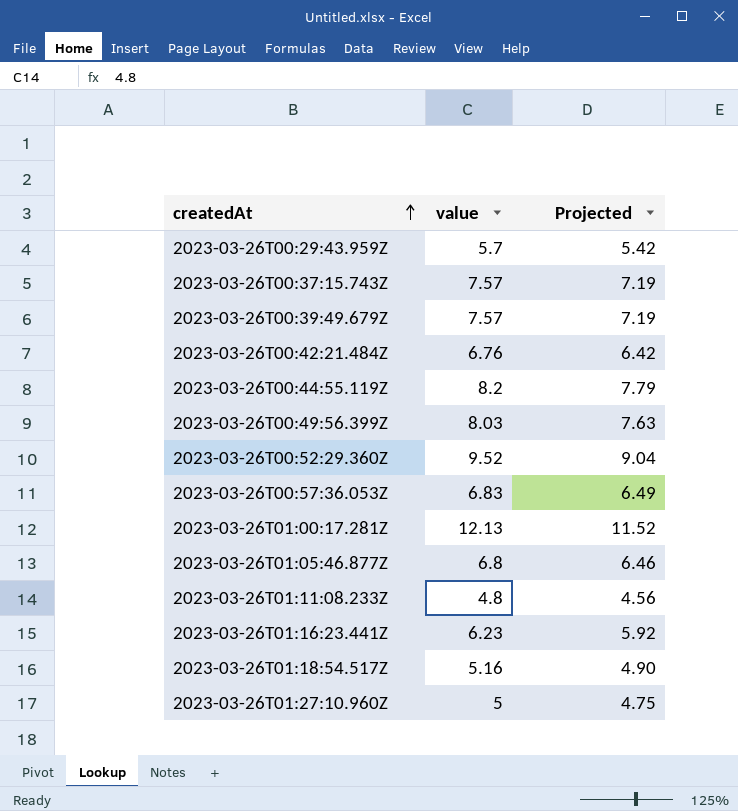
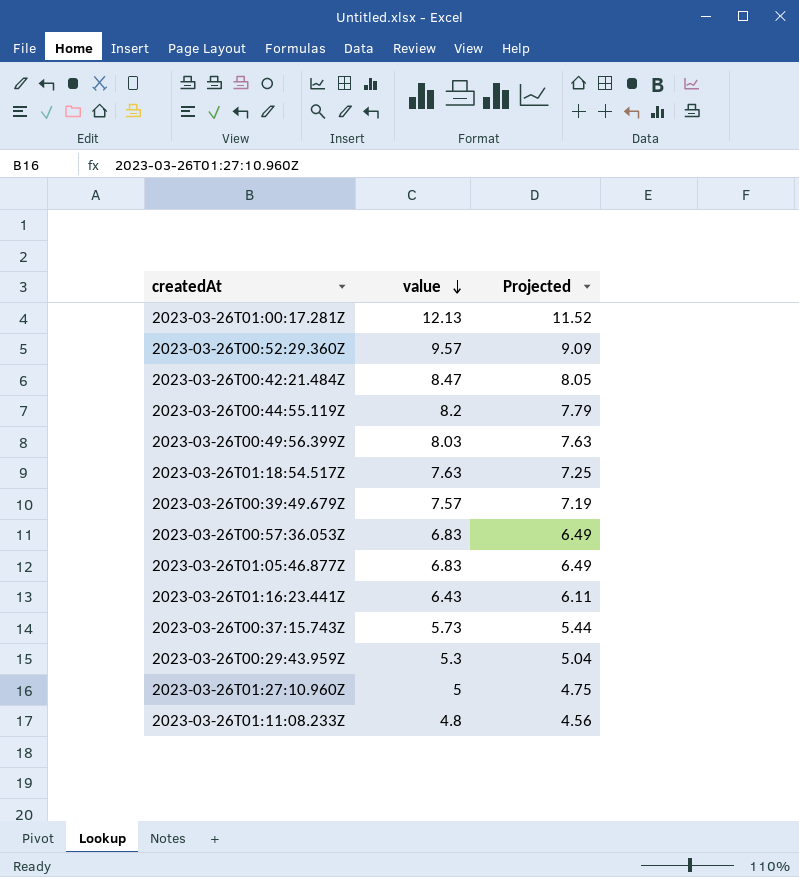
row order: createdAt ascending -> value descending
2023-03-26T00:52:29.360Z | value: 9.52 -> 9.57
2023-03-26T00:52:29.360Z | Projected: 9.04 -> 9.09
2023-03-26T00:42:21.484Z | value: 6.76 -> 8.47
2023-03-26T00:42:21.484Z | Projected: 6.42 -> 8.05
2023-03-26T01:18:54.517Z | value: 5.16 -> 7.63
2023-03-26T01:18:54.517Z | Projected: 4.90 -> 7.25
2023-03-26T01:05:46.877Z | value: 6.8 -> 6.83
2023-03-26T01:05:46.877Z | Projected: 6.46 -> 6.49
2023-03-26T01:16:23.441Z | value: 6.23 -> 6.43
2023-03-26T01:16:23.441Z | Projected: 5.92 -> 6.11
2023-03-26T00:37:15.743Z | value: 7.57 -> 5.73
2023-03-26T00:37:15.743Z | Projected: 7.19 -> 5.44
2023-03-26T00:29:43.959Z | value: 5.7 -> 5.3
2023-03-26T00:29:43.959Z | Projected: 5.42 -> 5.04

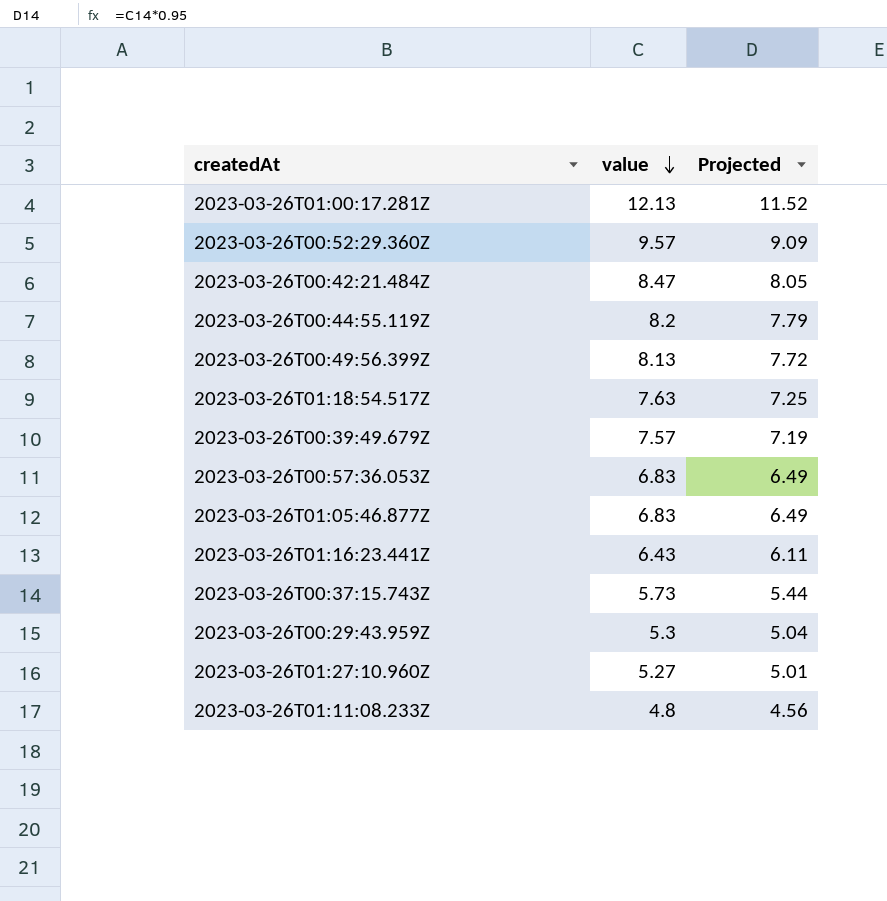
2023-03-26T00:49:56.399Z | value: 8.03 -> 8.13
2023-03-26T00:49:56.399Z | Projected: 7.63 -> 7.72
2023-03-26T01:27:10.960Z | value: 5 -> 5.27
2023-03-26T01:27:10.960Z | Projected: 4.75 -> 5.01

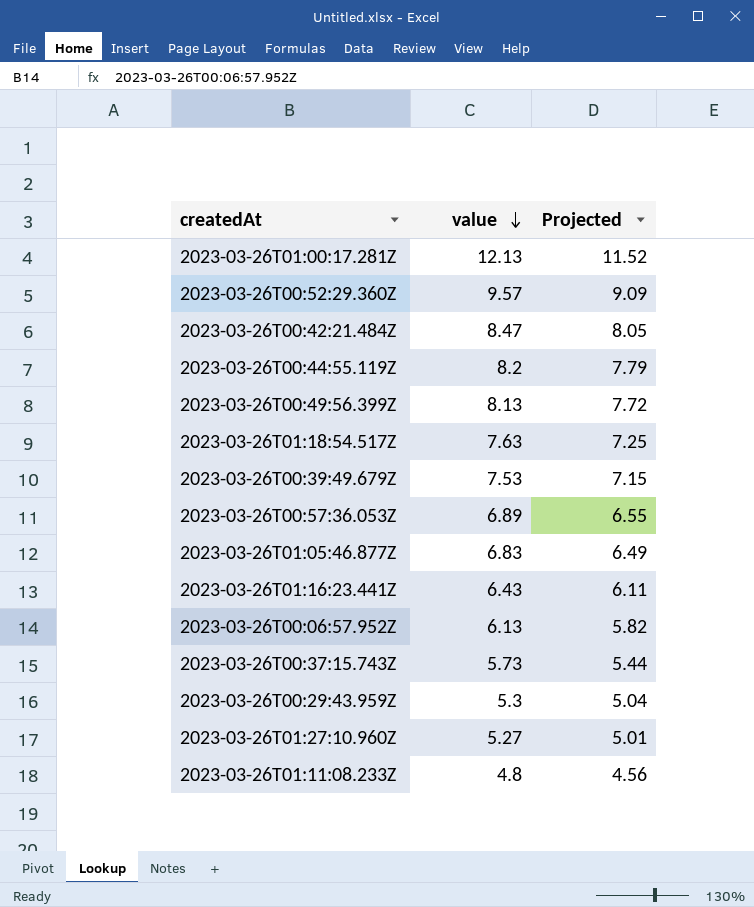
2023-03-26T00:39:49.679Z | value: 7.57 -> 7.53
2023-03-26T00:39:49.679Z | Projected: 7.19 -> 7.15
2023-03-26T00:57:36.053Z | value: 6.83 -> 6.89
2023-03-26T00:57:36.053Z | Projected: 6.49 -> 6.55
row 2023-03-26T00:06:57.952Z: none -> 6.13 | 5.82

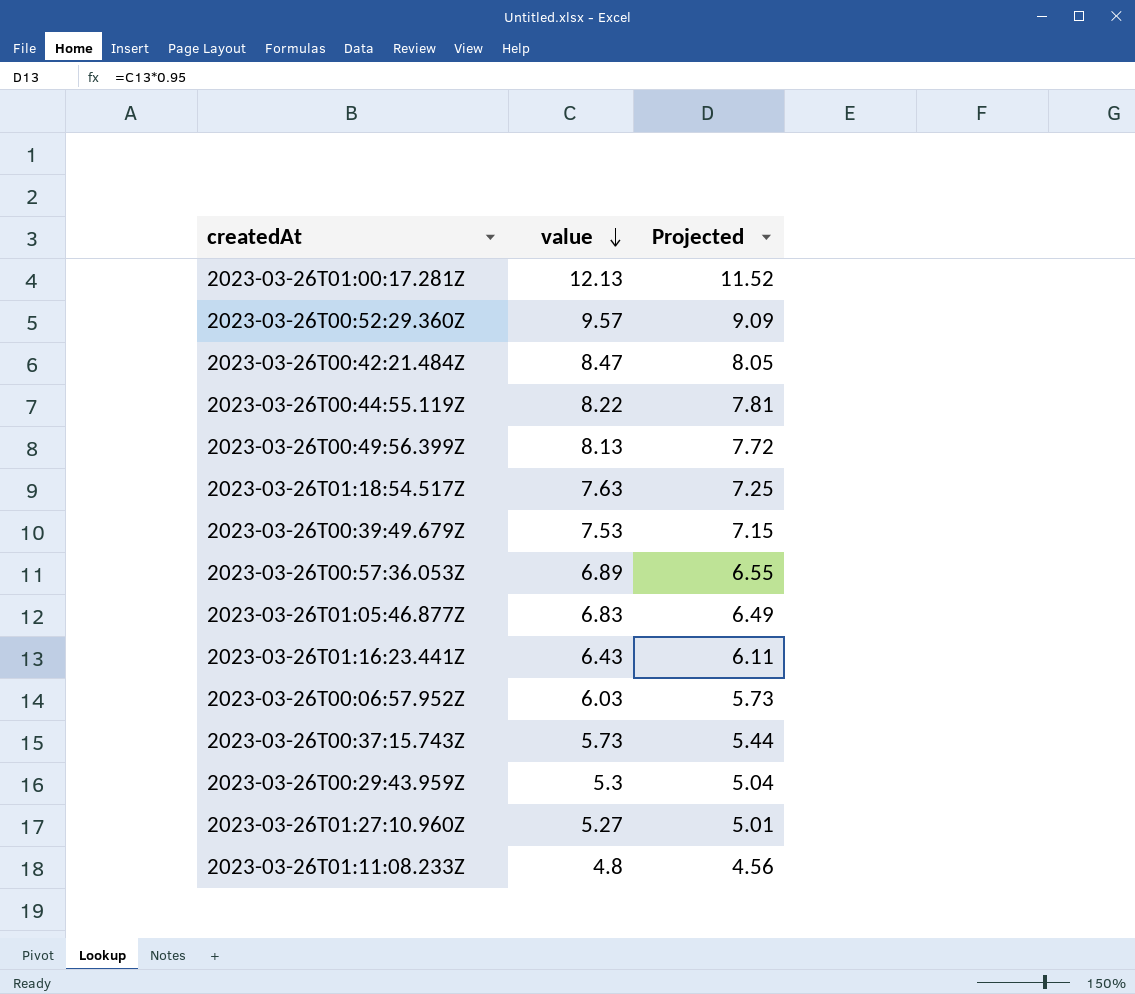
2023-03-26T00:44:55.119Z | value: 8.2 -> 8.22
2023-03-26T00:44:55.119Z | Projected: 7.79 -> 7.81
2023-03-26T00:06:57.952Z | value: 6.13 -> 6.03
2023-03-26T00:06:57.952Z | Projected: 5.82 -> 5.73

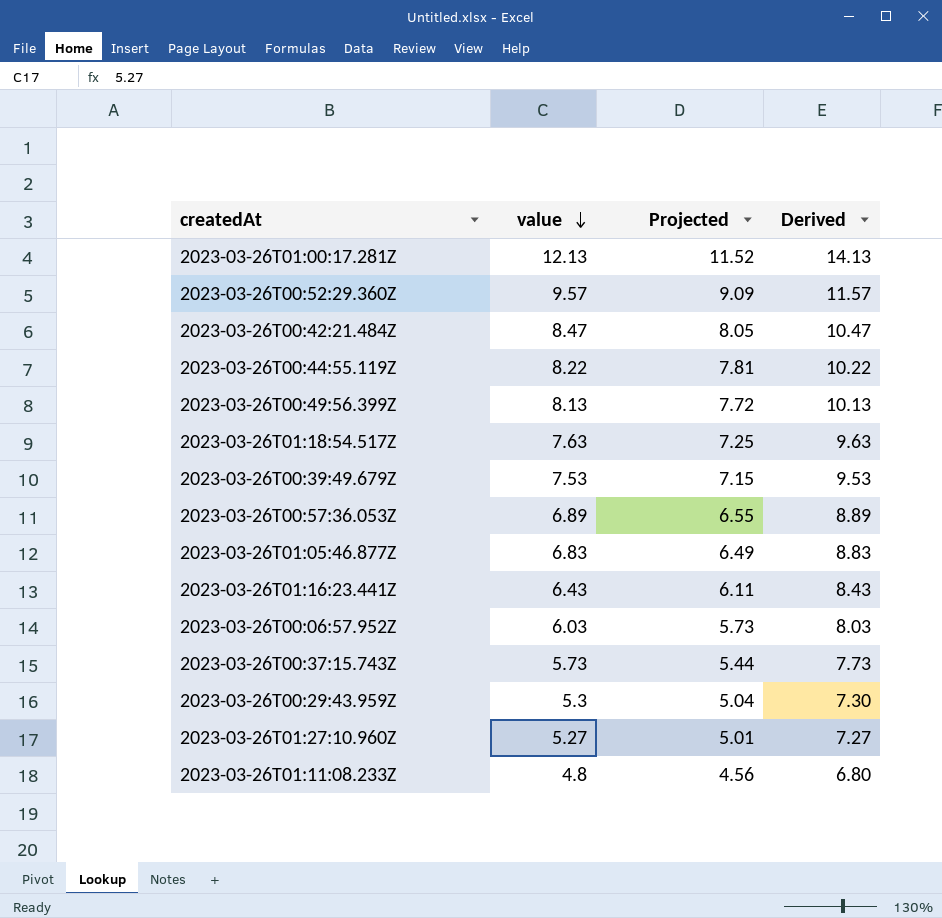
column Derived | formula: none -> [value] + 2

